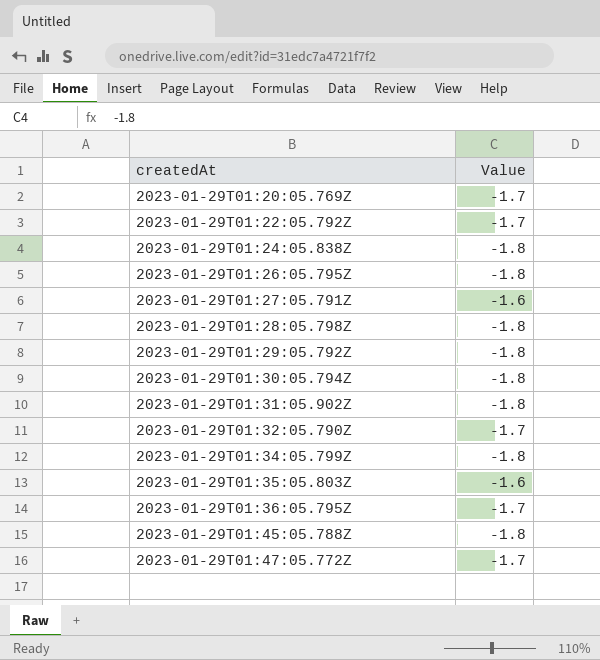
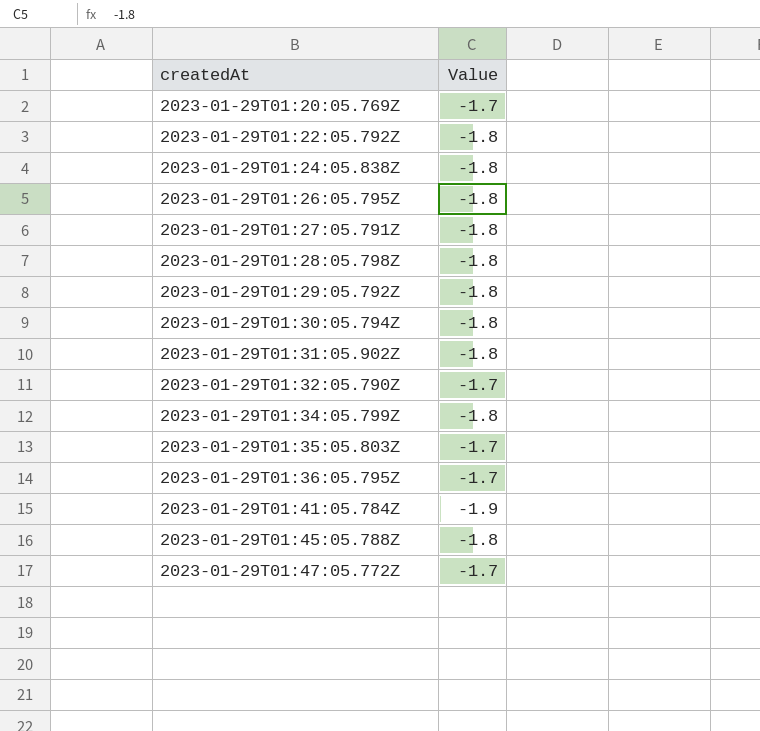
2023-01-29T01:22:05.792Z | Value: -1.7 -> -1.8
2023-01-29T01:27:05.791Z | Value: -1.6 -> -1.8
2023-01-29T01:35:05.803Z | Value: -1.6 -> -1.7
row 2023-01-29T01:41:05.784Z: none -> -1.9

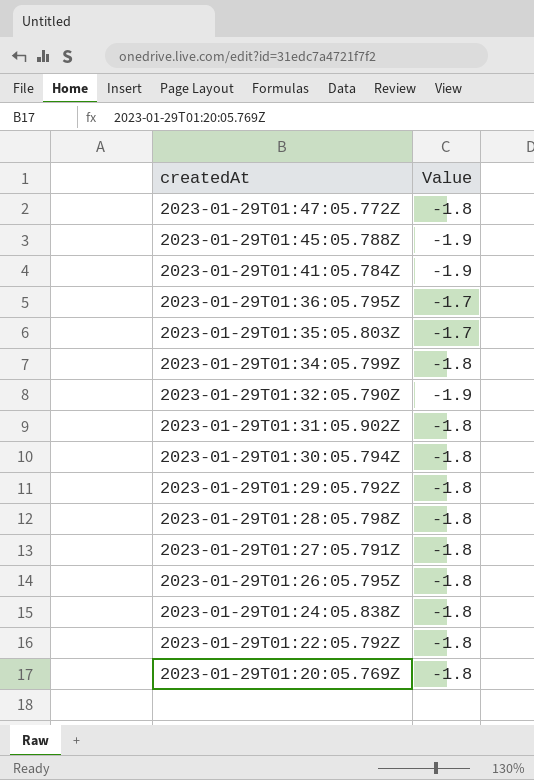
row order: createdAt ascending -> createdAt descending
2023-01-29T01:47:05.772Z | Value: -1.7 -> -1.8
2023-01-29T01:45:05.788Z | Value: -1.8 -> -1.9
2023-01-29T01:32:05.790Z | Value: -1.7 -> -1.9
2023-01-29T01:20:05.769Z | Value: -1.7 -> -1.8

